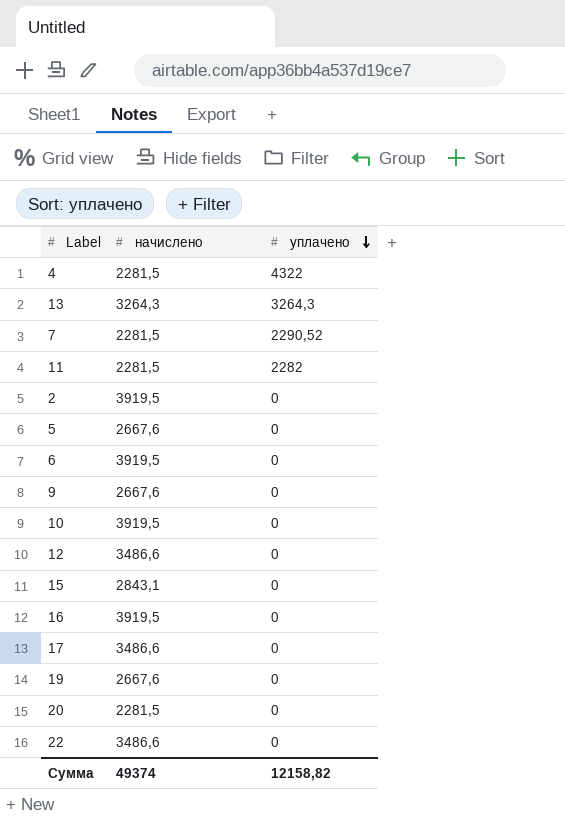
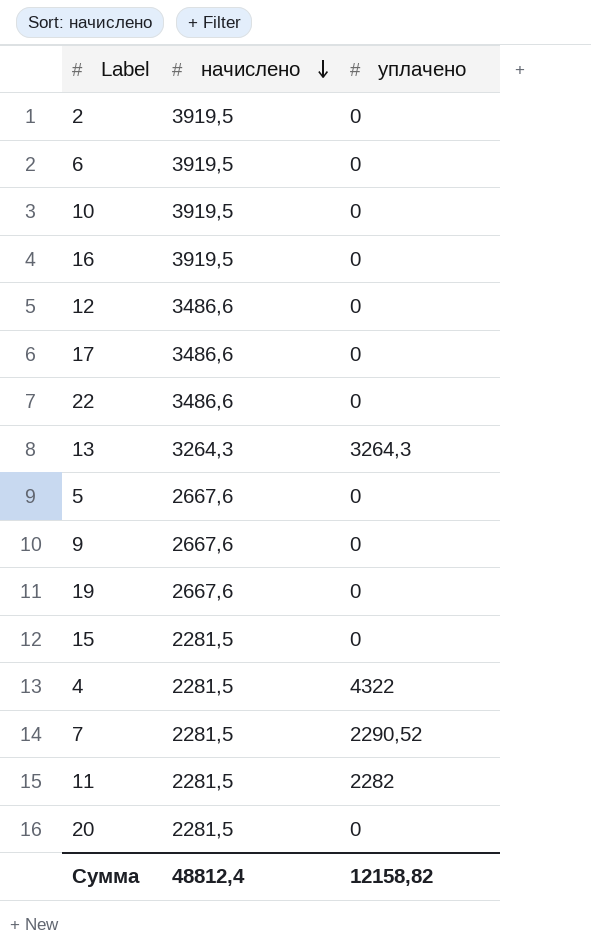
row order: уплачено descending -> начислено descending
15 | начислено: 2843,1 -> 2281,5
Сумма | начислено: 49374 -> 48812,4

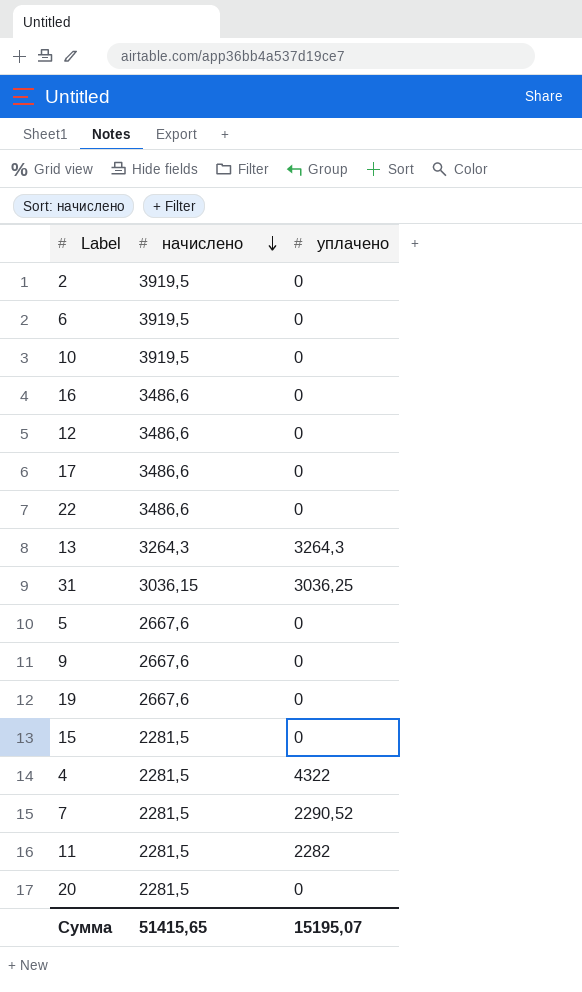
16 | начислено: 3919,5 -> 3486,6
row 31: none -> 3036,15 | 3036,25
Сумма | начислено: 48812,4 -> 51415,65
Сумма | уплачено: 12158,82 -> 15195,07

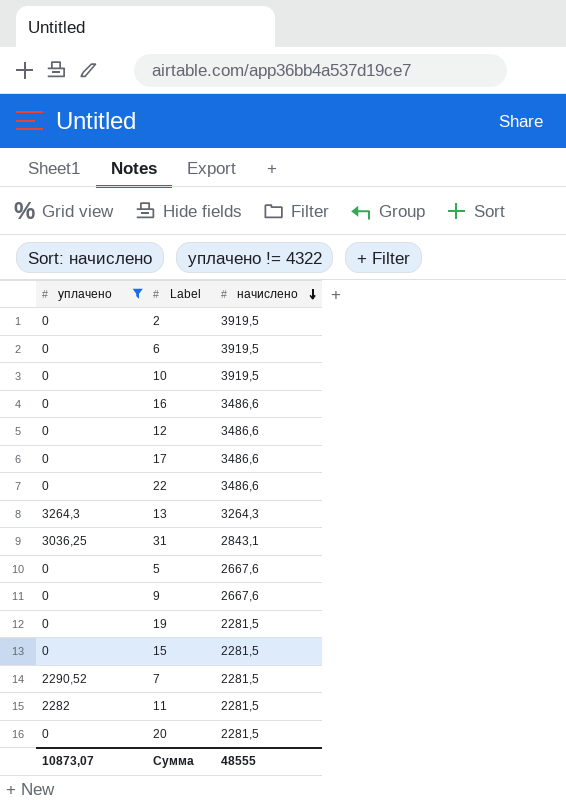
filter: none -> уплачено != 4322
column уплачено | position: 3 -> 1
31 | начислено: 3036,15 -> 2843,1
19 | начислено: 2667,6 -> 2281,5
Сумма | уплачено: 15195,07 -> 10873,07
Сумма | начислено: 51415,65 -> 48555

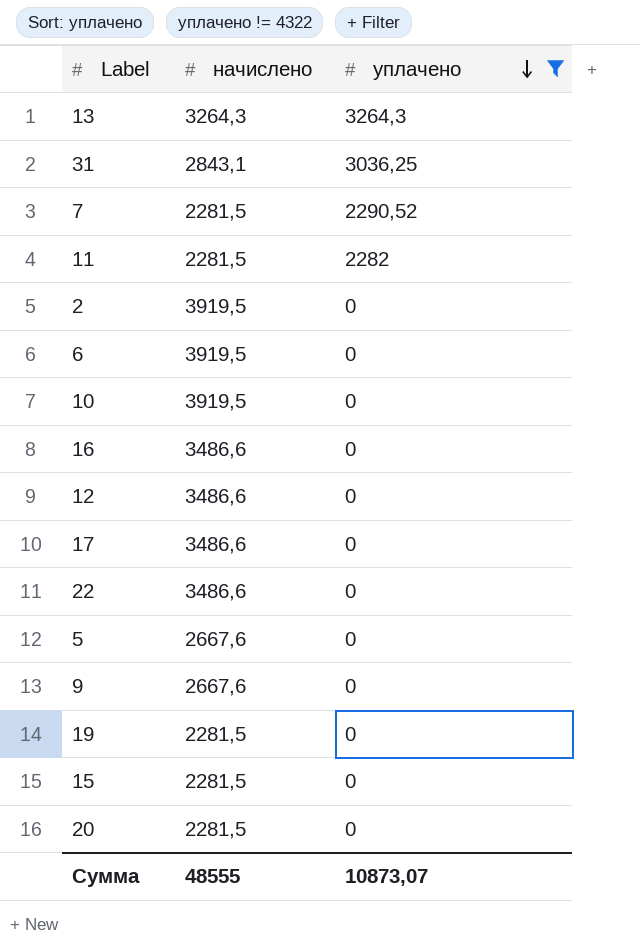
row order: начислено descending -> уплачено descending
column уплачено | position: 1 -> 3

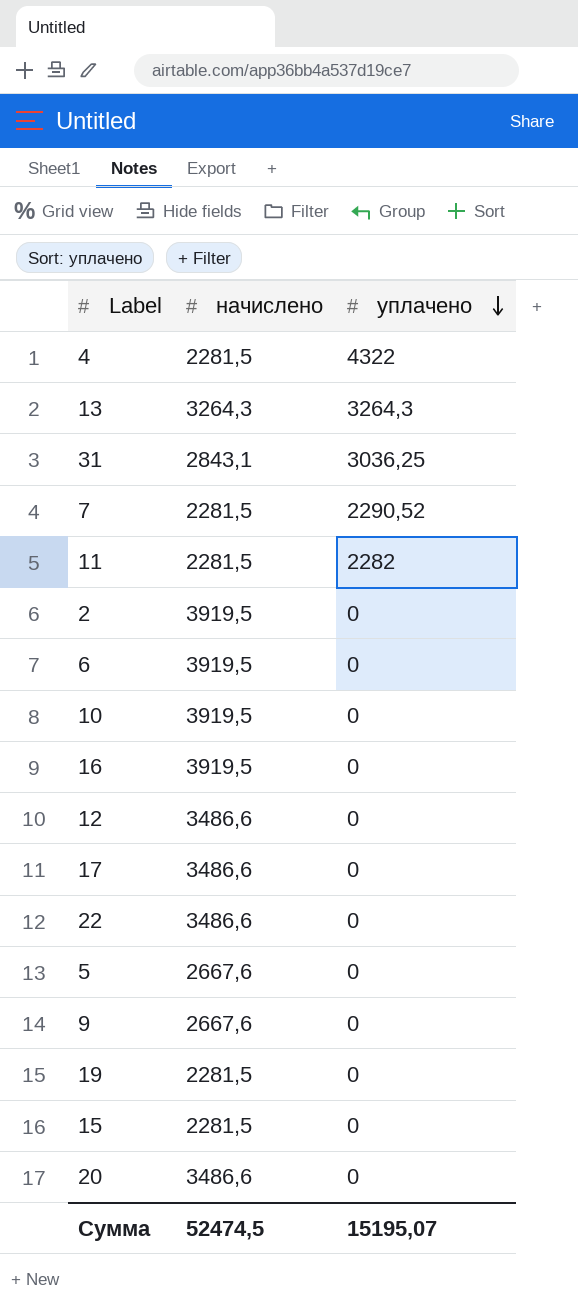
filter: уплачено != 4322 -> none
16 | начислено: 3486,6 -> 3919,5
20 | начислено: 2281,5 -> 3486,6
Сумма | начислено: 48555 -> 52474,5
Сумма | уплачено: 10873,07 -> 15195,07

